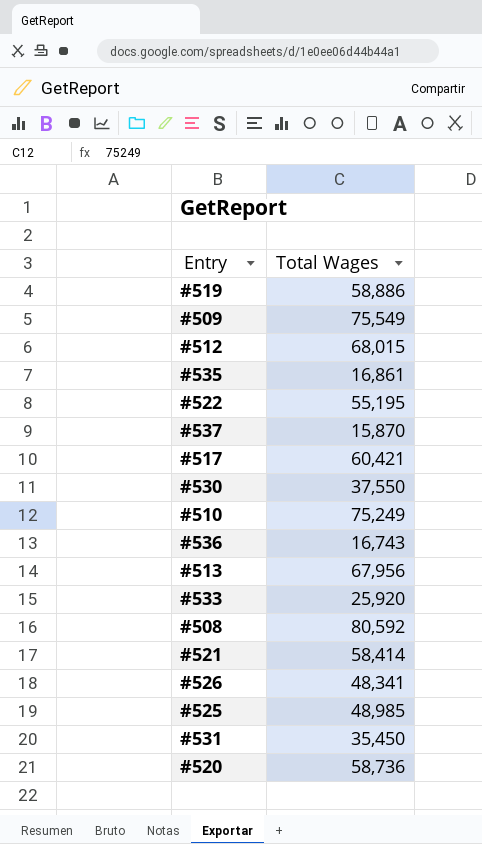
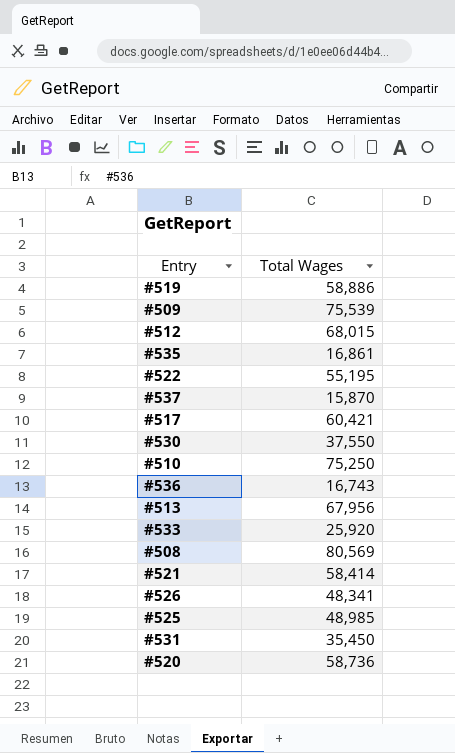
#509 | Total Wages: 75,549 -> 75,539
#510 | Total Wages: 75,249 -> 75,250
#508 | Total Wages: 80,592 -> 80,569

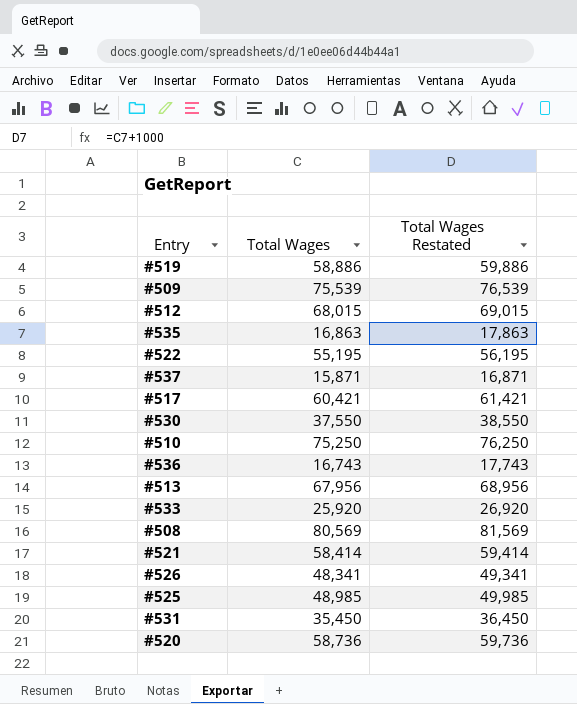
column Total Wages Restated | formula: none -> [Total Wages] + 1000
#535 | Total Wages: 16,861 -> 16,863
#537 | Total Wages: 15,870 -> 15,871

